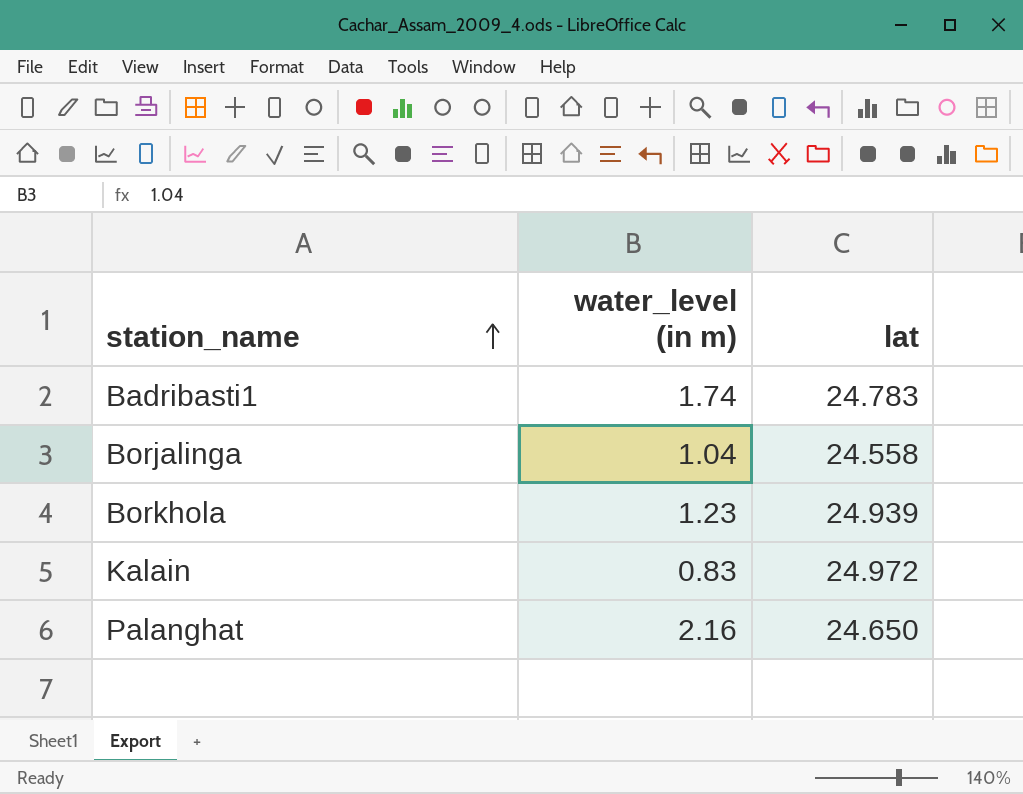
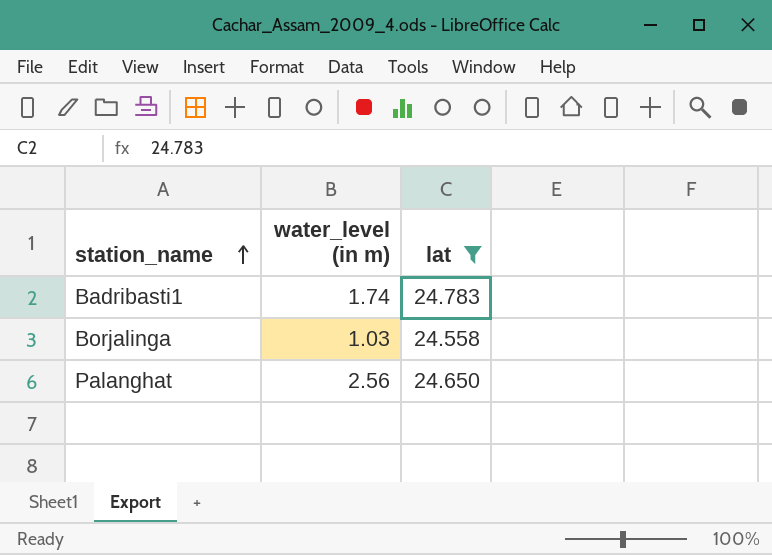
filter: none -> lat <= 24.783
Borjalinga | water_level (in m): 1.04 -> 1.03
Palanghat | water_level (in m): 2.16 -> 2.56

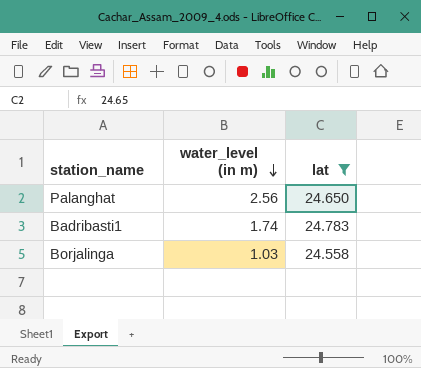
row order: station_name ascending -> water_level (in m) descending

